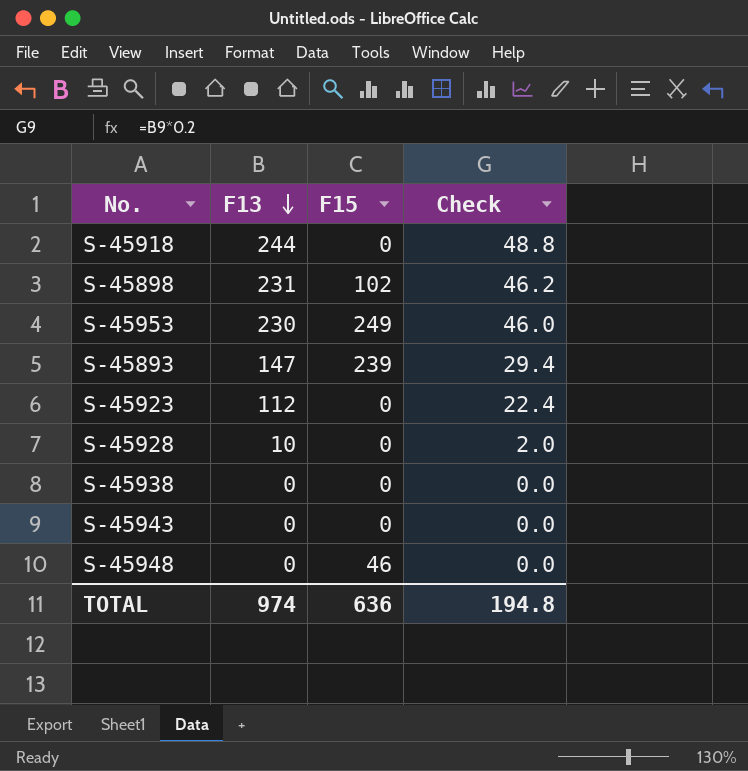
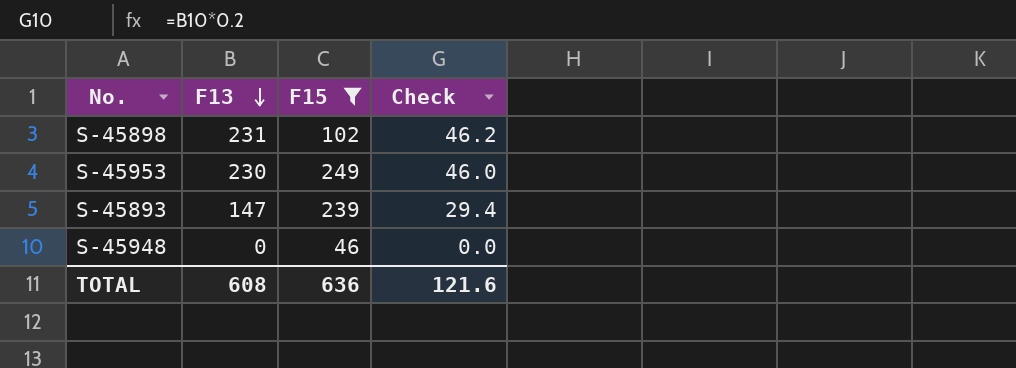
filter: none -> F15 != 0
TOTAL | F13: 974 -> 608
TOTAL | Check: 194.8 -> 121.6

